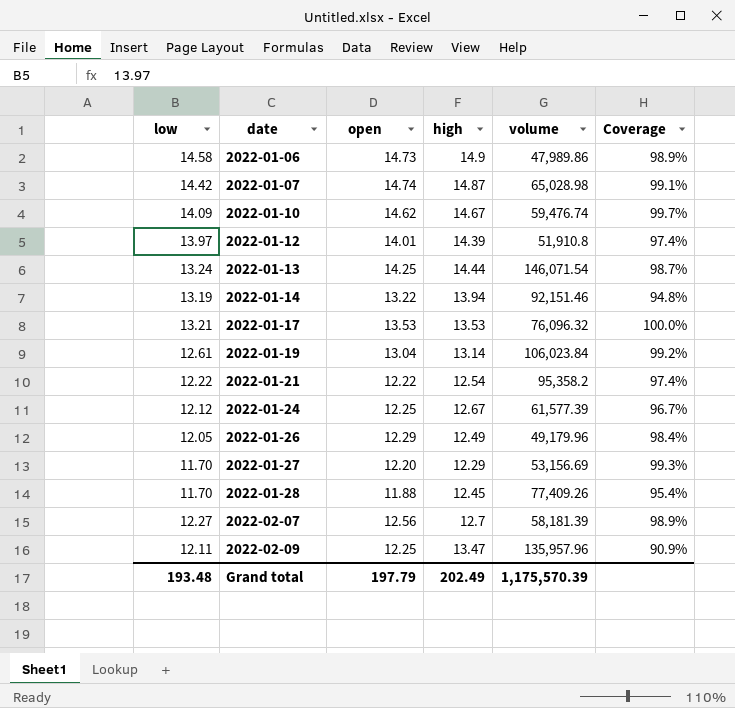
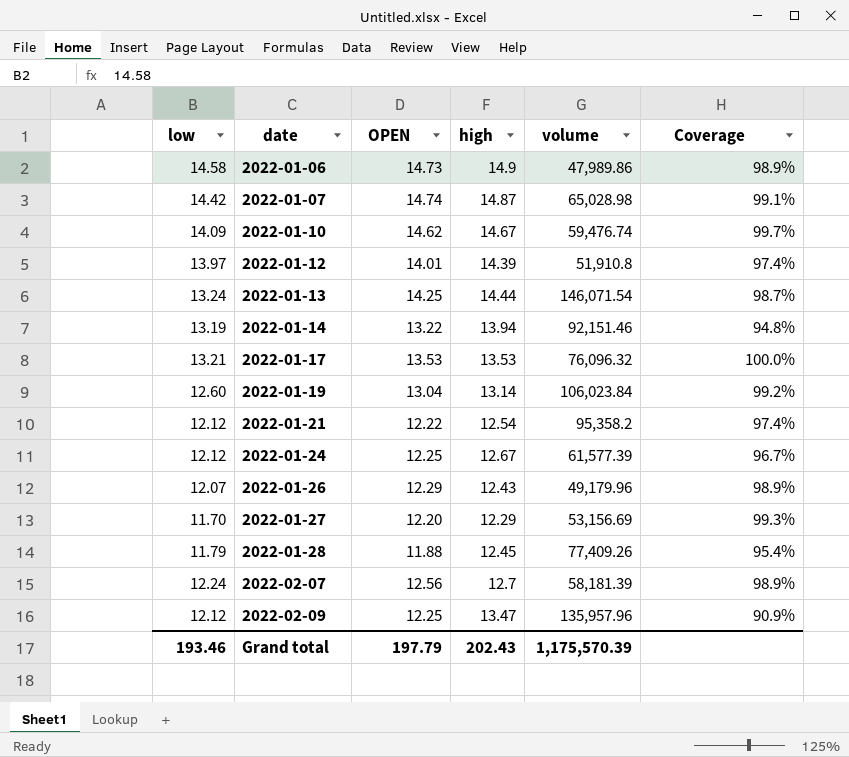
column name: open -> OPEN
2022-01-19 | low: 12.61 -> 12.60
2022-01-21 | low: 12.22 -> 12.12
2022-01-26 | low: 12.05 -> 12.07
2022-01-26 | high: 12.49 -> 12.43
2022-01-26 | Coverage: 98.4% -> 98.9%
2022-01-28 | low: 11.70 -> 11.79
2022-02-07 | low: 12.27 -> 12.24
2022-02-09 | low: 12.11 -> 12.12
Grand total | low: 193.48 -> 193.46
Grand total | high: 202.49 -> 202.43

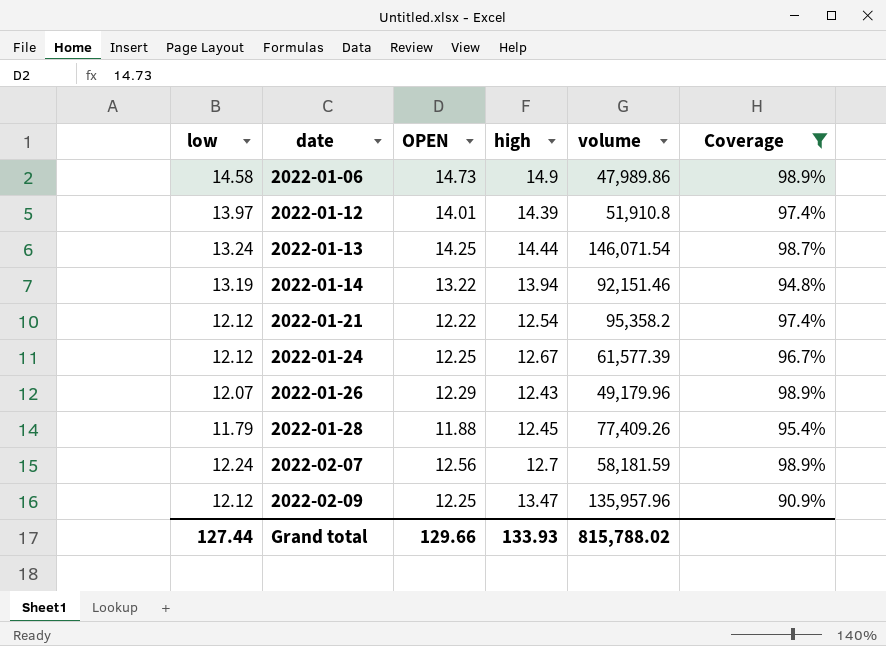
filter: none -> Coverage <= 98.9%
2022-02-07 | volume: 58,181.39 -> 58,181.59
Grand total | low: 193.46 -> 127.44
Grand total | OPEN: 197.79 -> 129.66
Grand total | high: 202.43 -> 133.93
Grand total | volume: 1,175,570.39 -> 815,788.02

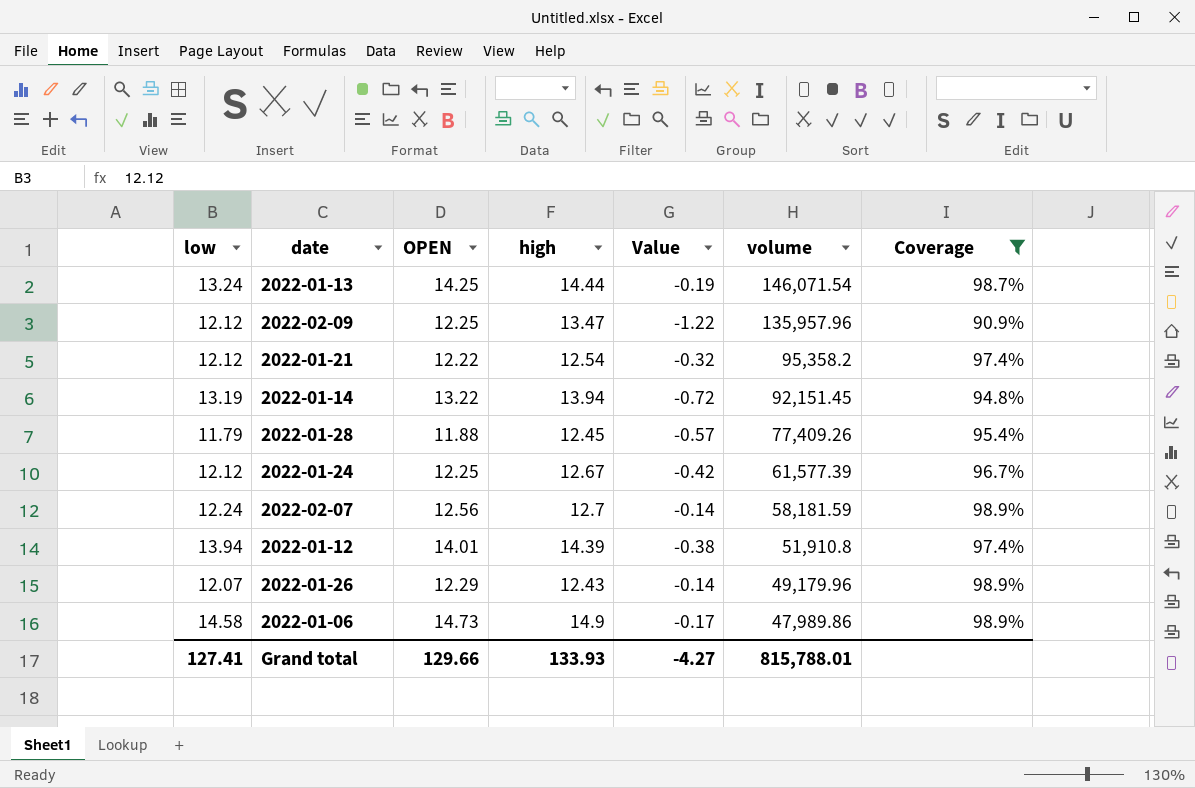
row order: date ascending -> volume descending
column Value | formula: none -> [OPEN] - [high]
2022-01-14 | volume: 92,151.46 -> 92,151.45
2022-01-12 | low: 13.97 -> 13.94
Grand total | low: 127.44 -> 127.41
Grand total | volume: 815,788.02 -> 815,788.01

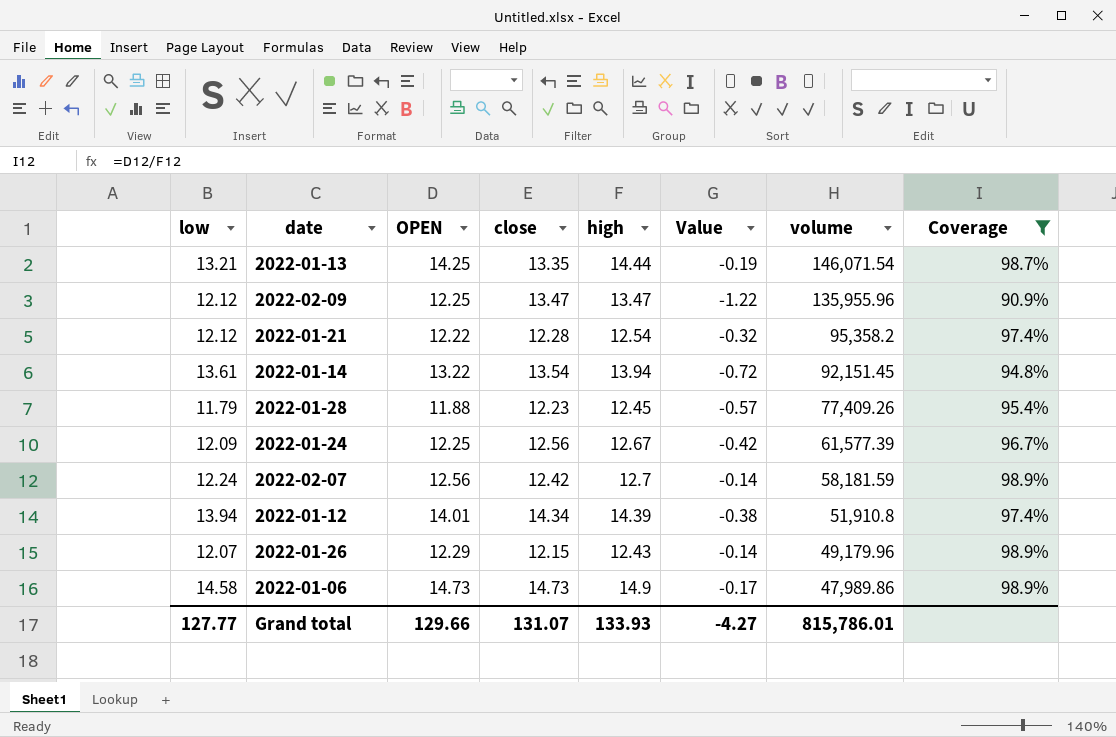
column close | position: none -> 4
2022-01-13 | low: 13.24 -> 13.21
2022-02-09 | volume: 135,957.96 -> 135,955.96
2022-01-14 | low: 13.19 -> 13.61
2022-01-24 | low: 12.12 -> 12.09
Grand total | low: 127.41 -> 127.77
Grand total | volume: 815,788.01 -> 815,786.01

